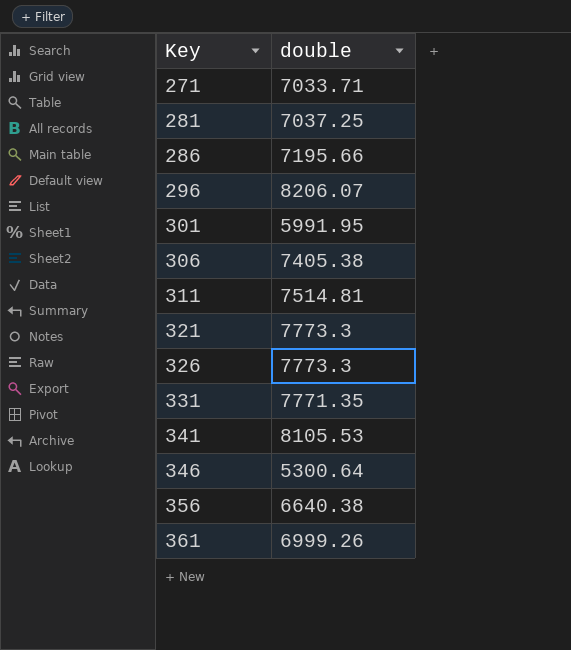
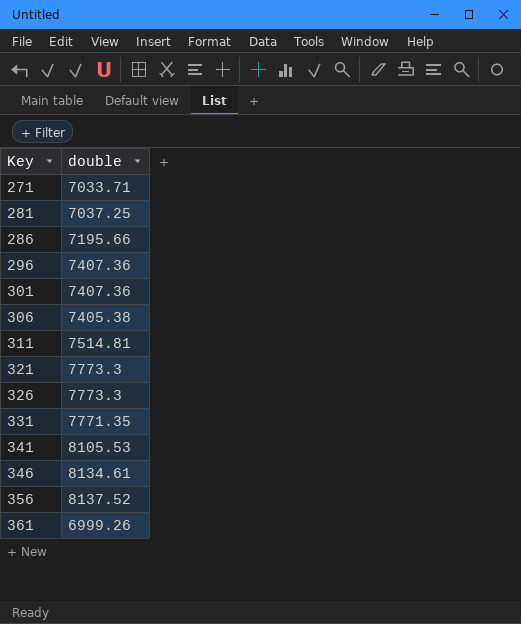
296 | double: 8206.07 -> 7407.36
301 | double: 5991.95 -> 7407.36
346 | double: 5300.64 -> 8134.61
356 | double: 6640.38 -> 8137.52

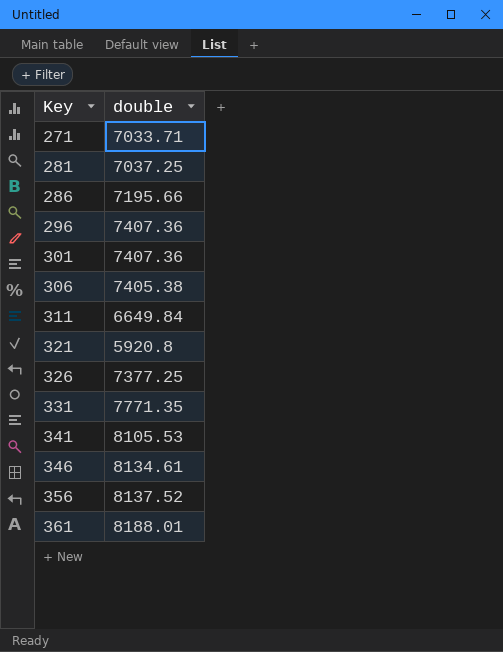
311 | double: 7514.81 -> 6649.84
321 | double: 7773.3 -> 5920.8
326 | double: 7773.3 -> 7377.25
361 | double: 6999.26 -> 8188.01

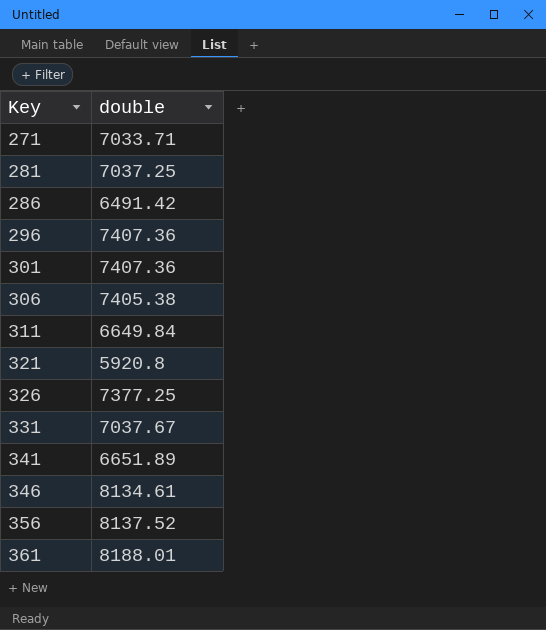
286 | double: 7195.66 -> 6491.42
331 | double: 7771.35 -> 7037.67
341 | double: 8105.53 -> 6651.89

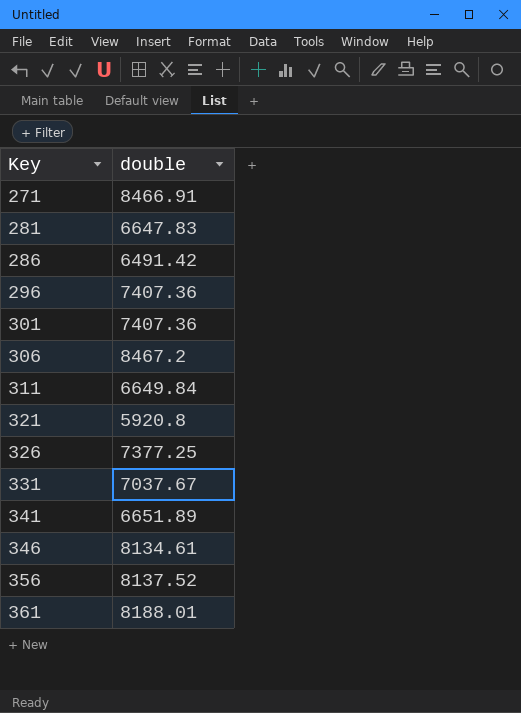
271 | double: 7033.71 -> 8466.91
281 | double: 7037.25 -> 6647.83
306 | double: 7405.38 -> 8467.2

